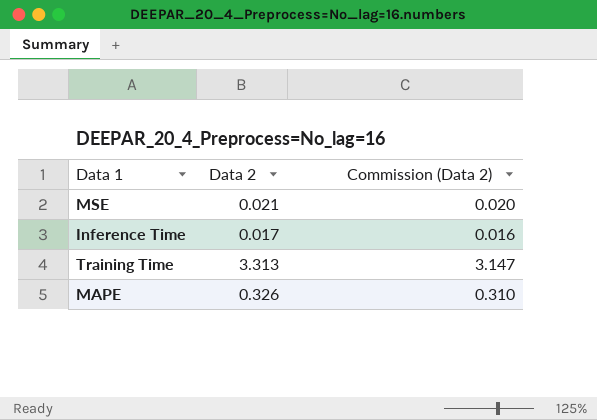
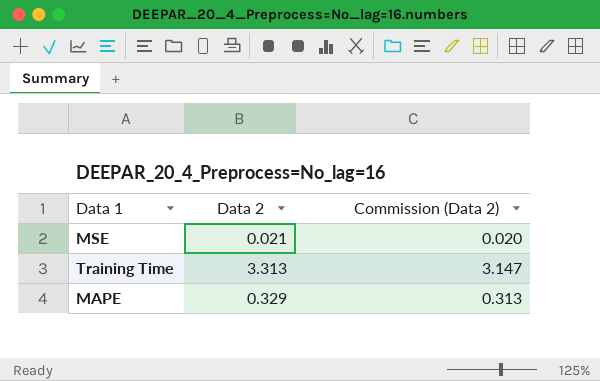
row Inference Time: 0.017 | 0.016 -> none
MAPE | Data 2: 0.326 -> 0.329
MAPE | Commission (Data 2): 0.310 -> 0.313

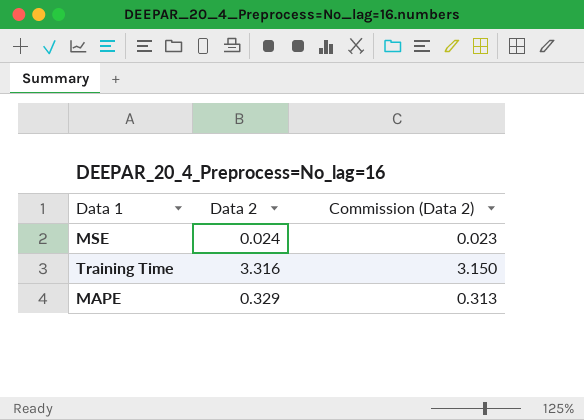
MSE | Data 2: 0.021 -> 0.024
MSE | Commission (Data 2): 0.020 -> 0.023
Training Time | Data 2: 3.313 -> 3.316
Training Time | Commission (Data 2): 3.147 -> 3.150

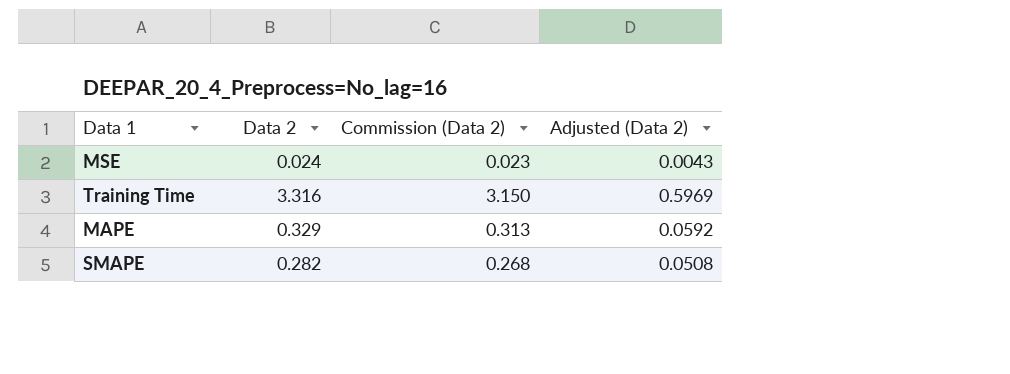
column Adjusted (Data 2) | formula: none -> [Data 2] * 0.18
row SMAPE: none -> 0.282 | 0.268 | 0.0508

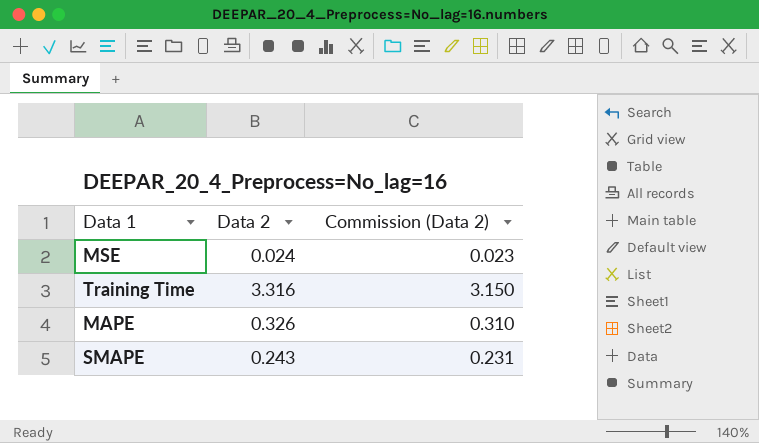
column Adjusted (Data 2) | formula: [Data 2] * 0.18 -> none
MAPE | Data 2: 0.329 -> 0.326
MAPE | Commission (Data 2): 0.313 -> 0.310
SMAPE | Data 2: 0.282 -> 0.243
SMAPE | Commission (Data 2): 0.268 -> 0.231

